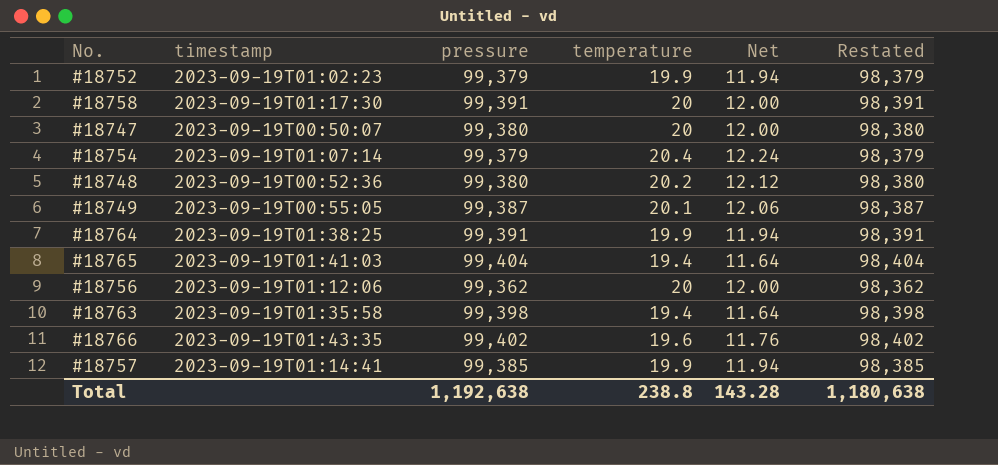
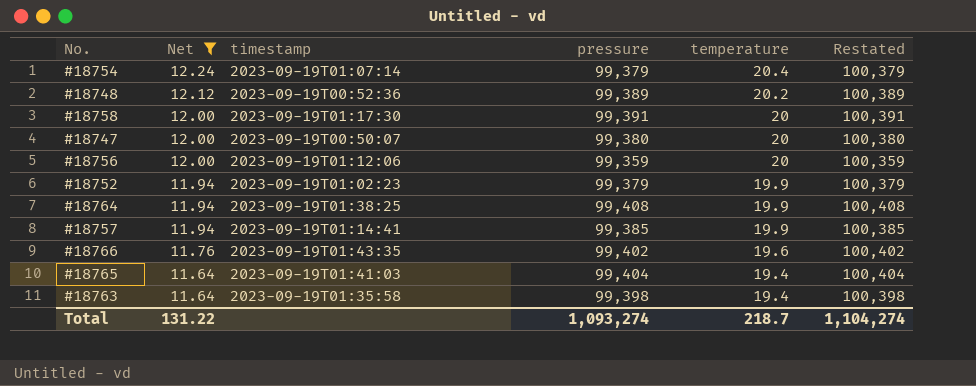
filter: none -> Net != 12.06
row order: none -> Net descending
column Net | position: 5 -> 2
column Restated | formula: [pressure] - 1000 -> [pressure] + 1000
#18748 | pressure: 99,380 -> 99,389
#18756 | pressure: 99,362 -> 99,359
#18764 | pressure: 99,391 -> 99,408
Total | Net: 143.28 -> 131.22
Total | pressure: 1,192,638 -> 1,093,274
Total | temperature: 238.8 -> 218.7
Total | Restated: 1,180,638 -> 1,104,274

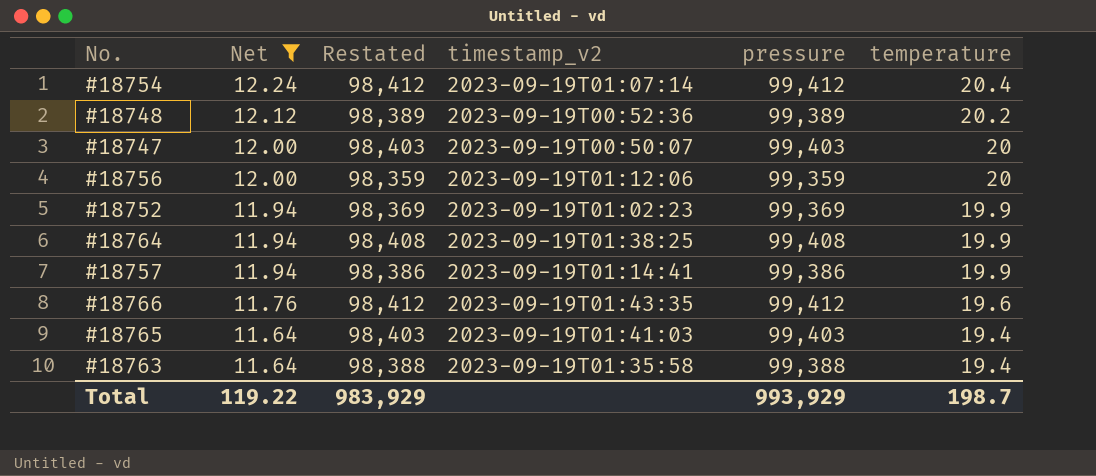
column Restated | formula: [pressure] + 1000 -> [pressure] - 1000
column Restated | position: 6 -> 3
column name: timestamp -> timestamp_v2
row #18758: 12.00 | 2023-09-19T01:17:30 | 99,391 | 20 | 100,391 -> none
#18754 | pressure: 99,379 -> 99,412
#18747 | pressure: 99,380 -> 99,403
#18752 | pressure: 99,379 -> 99,369
#18757 | pressure: 99,385 -> 99,386
#18766 | pressure: 99,402 -> 99,412
#18765 | pressure: 99,404 -> 99,403
#18763 | pressure: 99,398 -> 99,388
Total | Net: 131.22 -> 119.22
Total | Restated: 1,104,274 -> 983,929
Total | pressure: 1,093,274 -> 993,929
Total | temperature: 218.7 -> 198.7

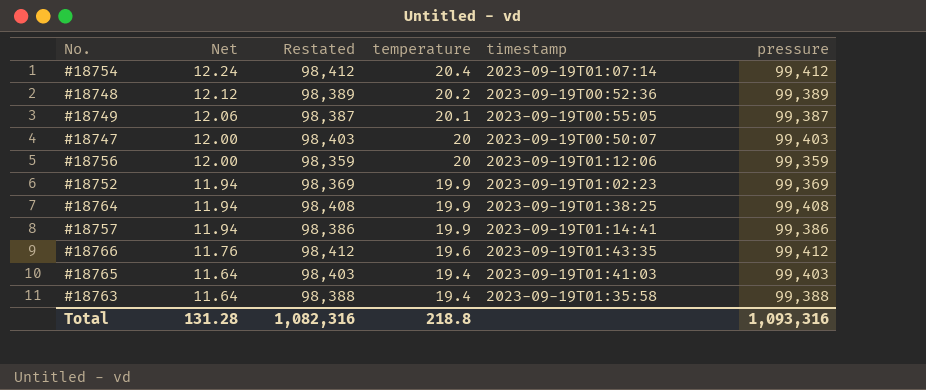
filter: Net != 12.06 -> none
column temperature | position: 6 -> 4
column name: timestamp_v2 -> timestamp
Total | Net: 119.22 -> 131.28
Total | Restated: 983,929 -> 1,082,316
Total | temperature: 198.7 -> 218.8
Total | pressure: 993,929 -> 1,093,316

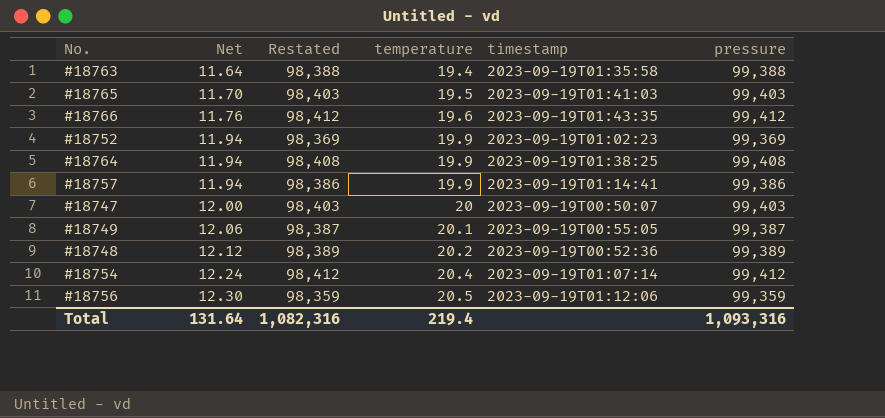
row order: Net descending -> Net ascending
#18765 | Net: 11.64 -> 11.70
#18765 | temperature: 19.4 -> 19.5
#18756 | Net: 12.00 -> 12.30
#18756 | temperature: 20 -> 20.5
Total | Net: 131.28 -> 131.64
Total | temperature: 218.8 -> 219.4

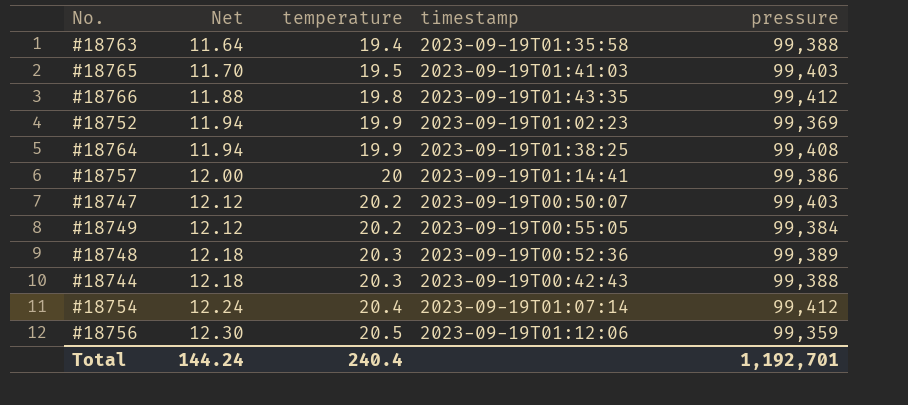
column Restated | formula: [pressure] - 1000 -> none
#18766 | Net: 11.76 -> 11.88
#18766 | temperature: 19.6 -> 19.8
#18757 | Net: 11.94 -> 12.00
#18757 | temperature: 19.9 -> 20
#18747 | Net: 12.00 -> 12.12
#18747 | temperature: 20 -> 20.2
#18749 | Net: 12.06 -> 12.12
#18749 | temperature: 20.1 -> 20.2
#18749 | pressure: 99,387 -> 99,384
#18748 | Net: 12.12 -> 12.18
#18748 | temperature: 20.2 -> 20.3
row #18744: none -> 12.18 | 20.3 | 2023-09-19T00:42:43 | 99,388
Total | Net: 131.64 -> 144.24
Total | temperature: 219.4 -> 240.4
Total | pressure: 1,093,316 -> 1,192,701

